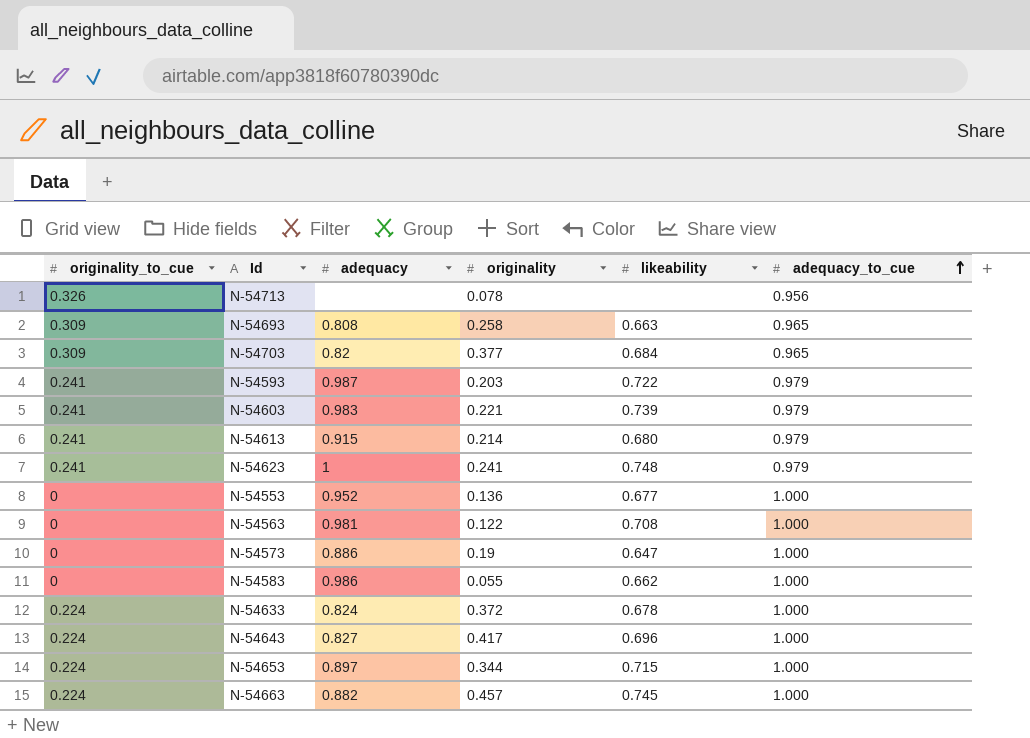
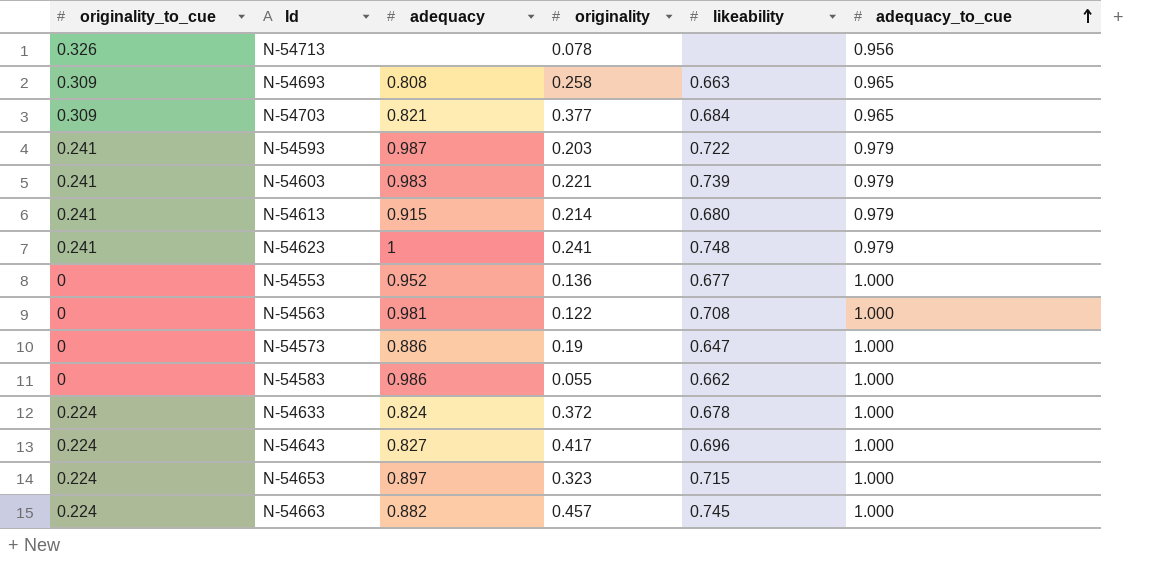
N-54703 | adequacy: 0.82 -> 0.821
N-54653 | originality: 0.344 -> 0.323

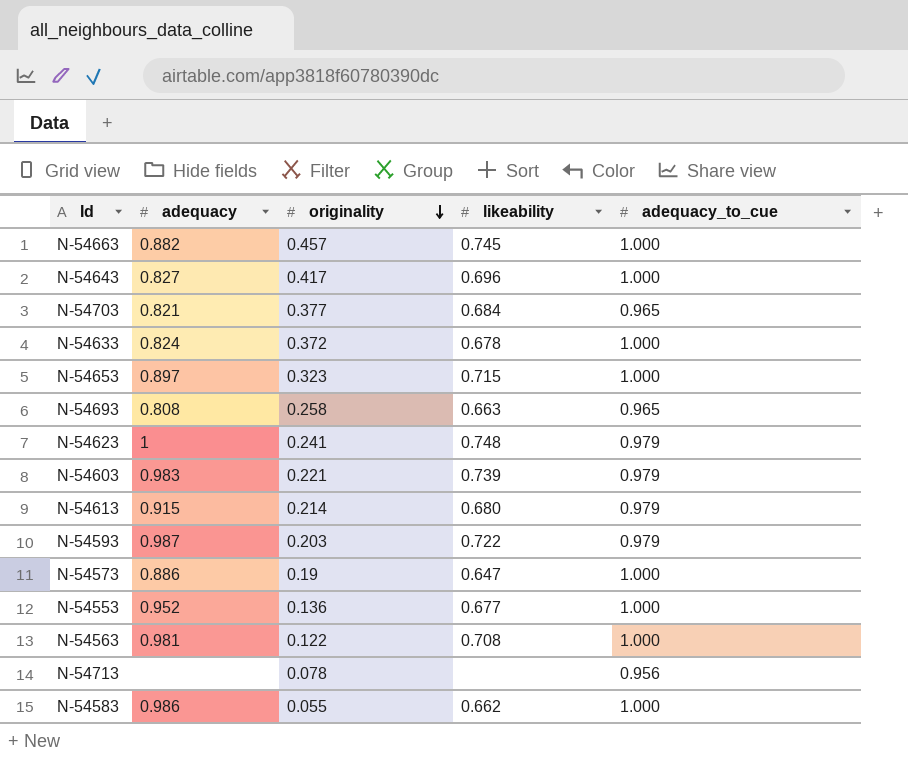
row order: adequacy_to_cue ascending -> originality descending
column originality_to_cue | position: 1 -> none

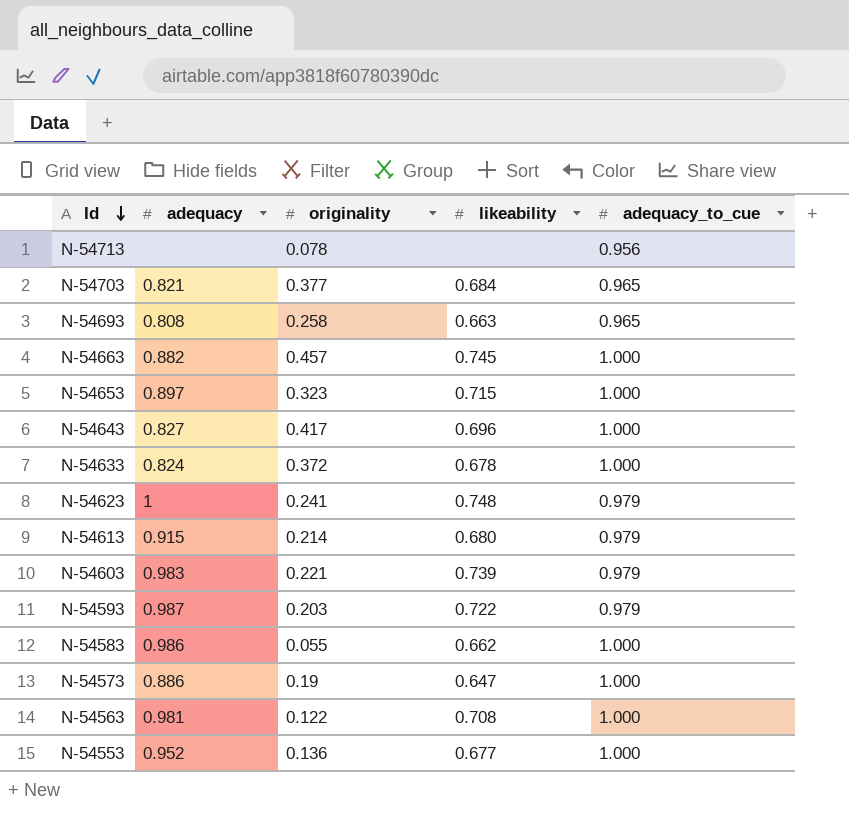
row order: originality descending -> Id descending

